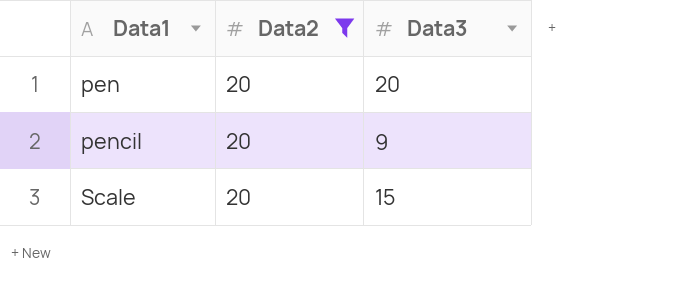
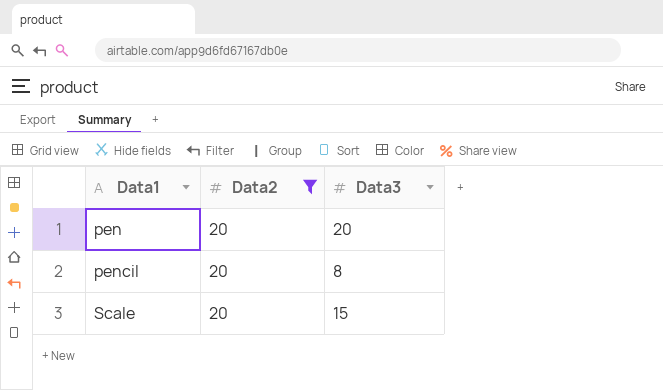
pencil | Data3: 9 -> 8

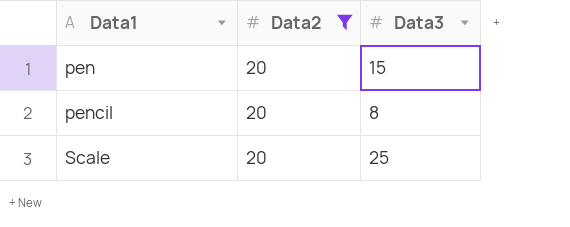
pen | Data3: 20 -> 15
Scale | Data3: 15 -> 25

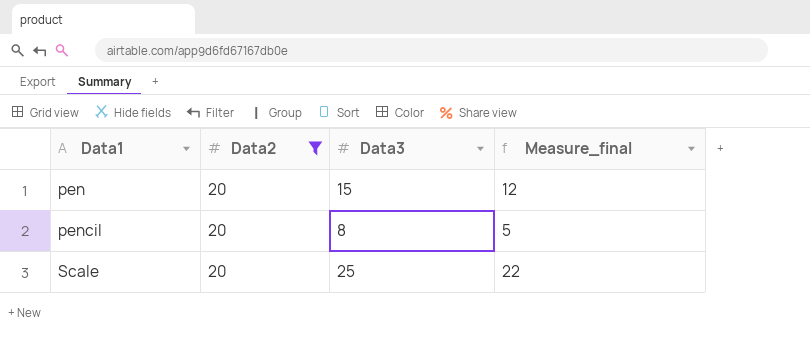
column Measure_final | formula: none -> [Data3] - 3

